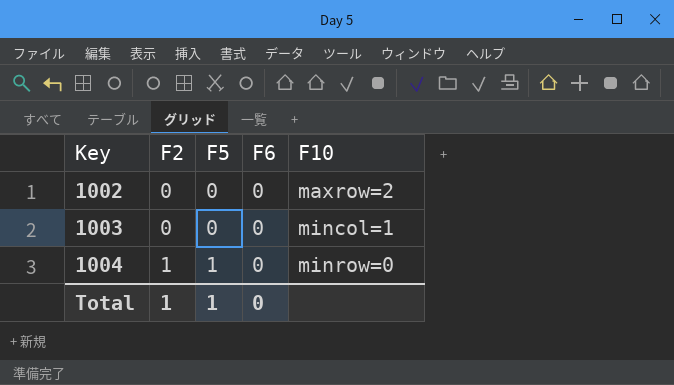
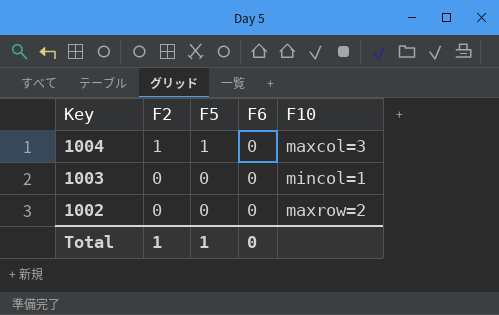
row order: Key ascending -> Key descending
1004 | F10: minrow=0 -> maxcol=3

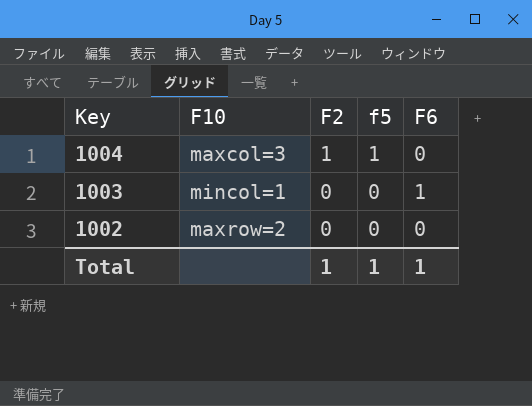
column F10 | position: 5 -> 2
column name: F5 -> f5
1003 | F6: 0 -> 1
Total | F6: 0 -> 1

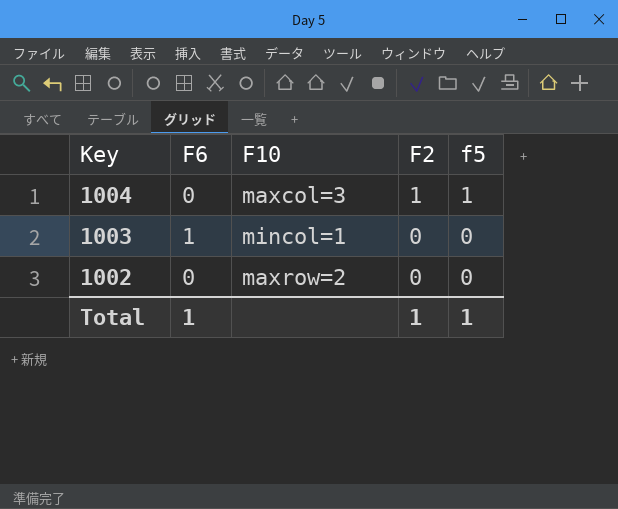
column F6 | position: 5 -> 2

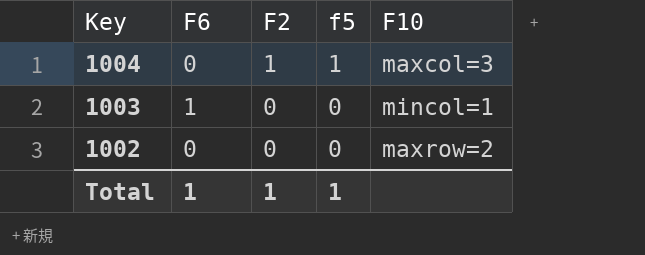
column F10 | position: 3 -> 5

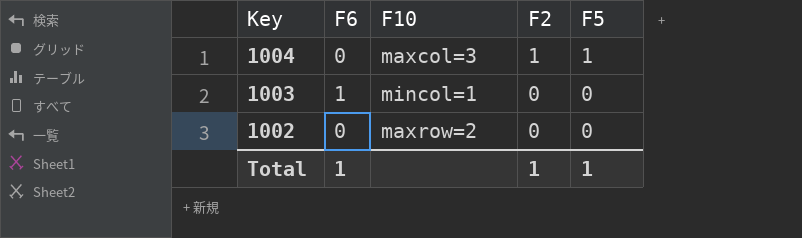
column F10 | position: 5 -> 3
column name: f5 -> F5

